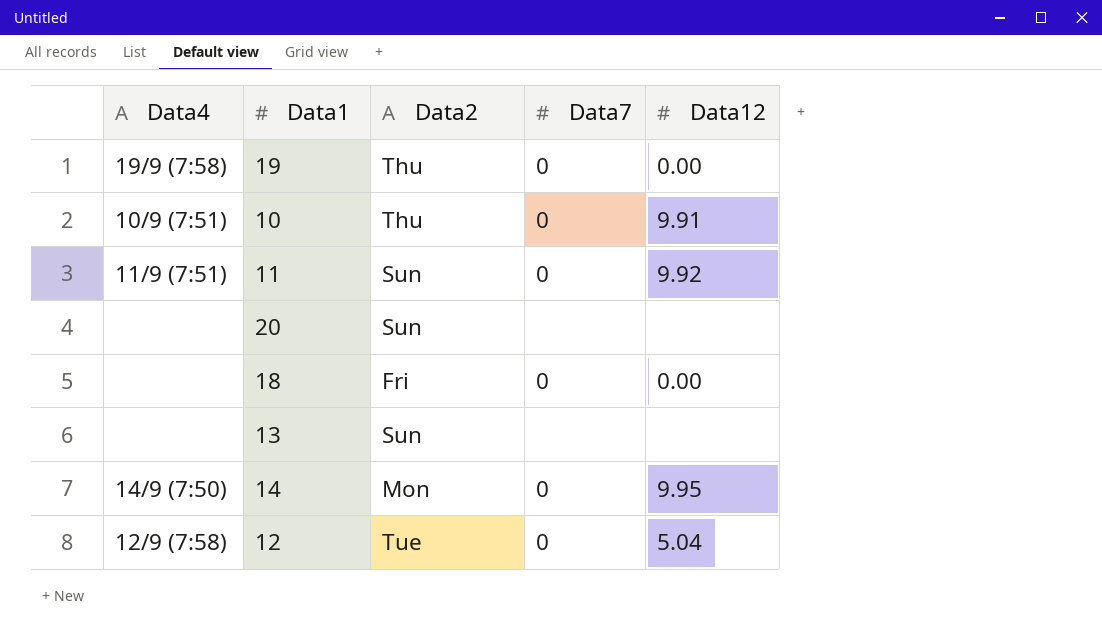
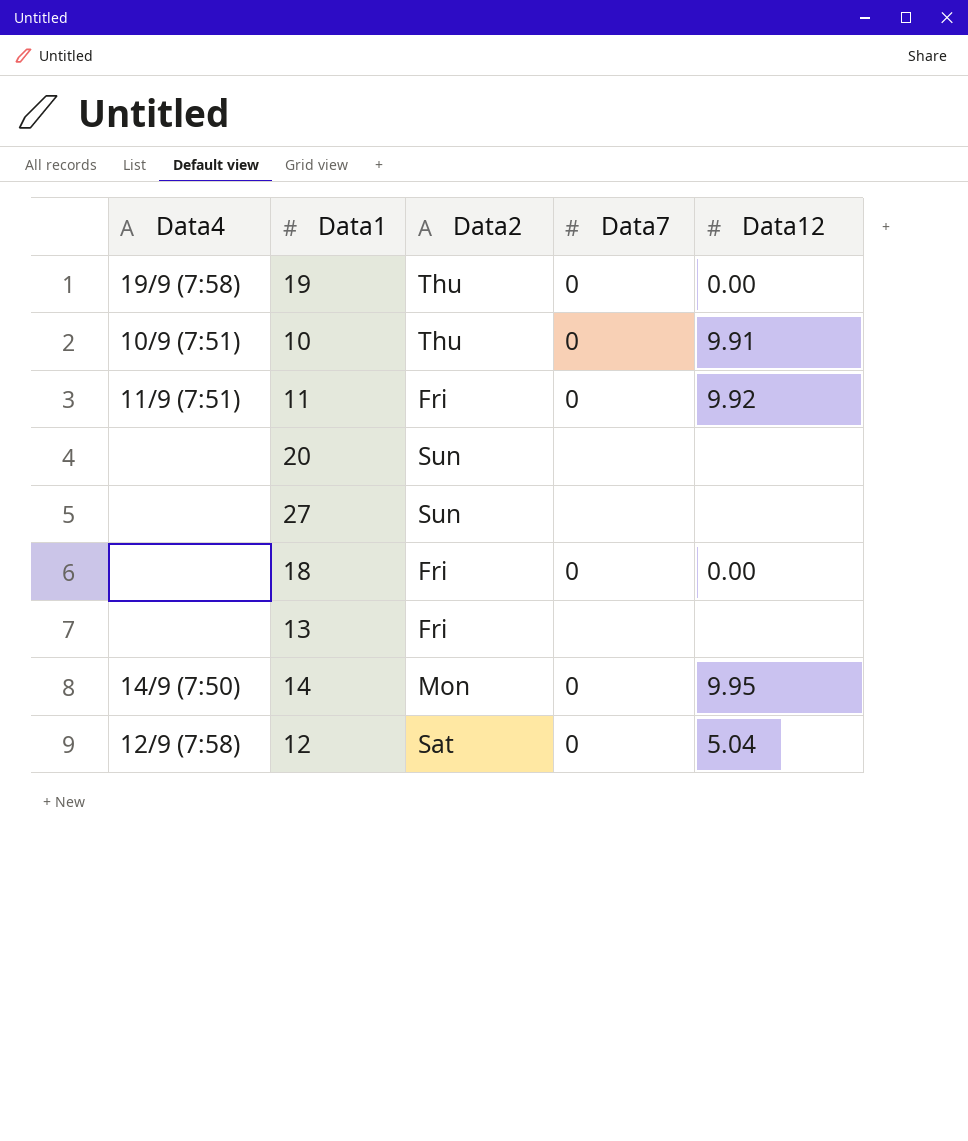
11 | Data2: Sun -> Fri
row 27: none -> none | Sun | none | none
13 | Data2: Sun -> Fri
12 | Data2: Tue -> Sat

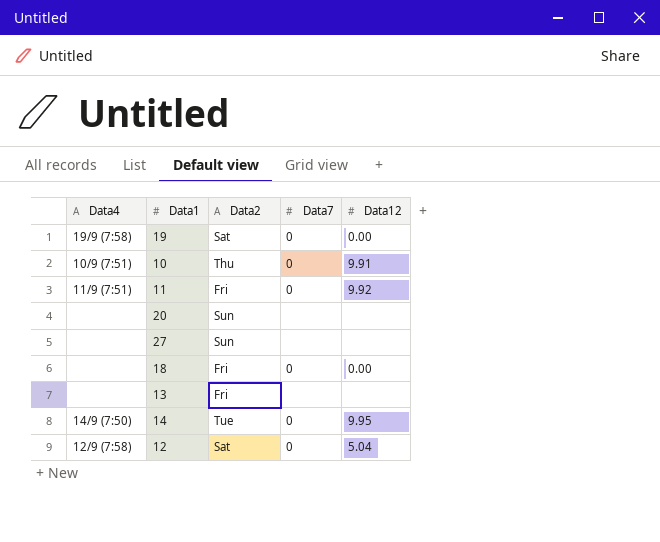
19 | Data2: Thu -> Sat
14 | Data2: Mon -> Tue

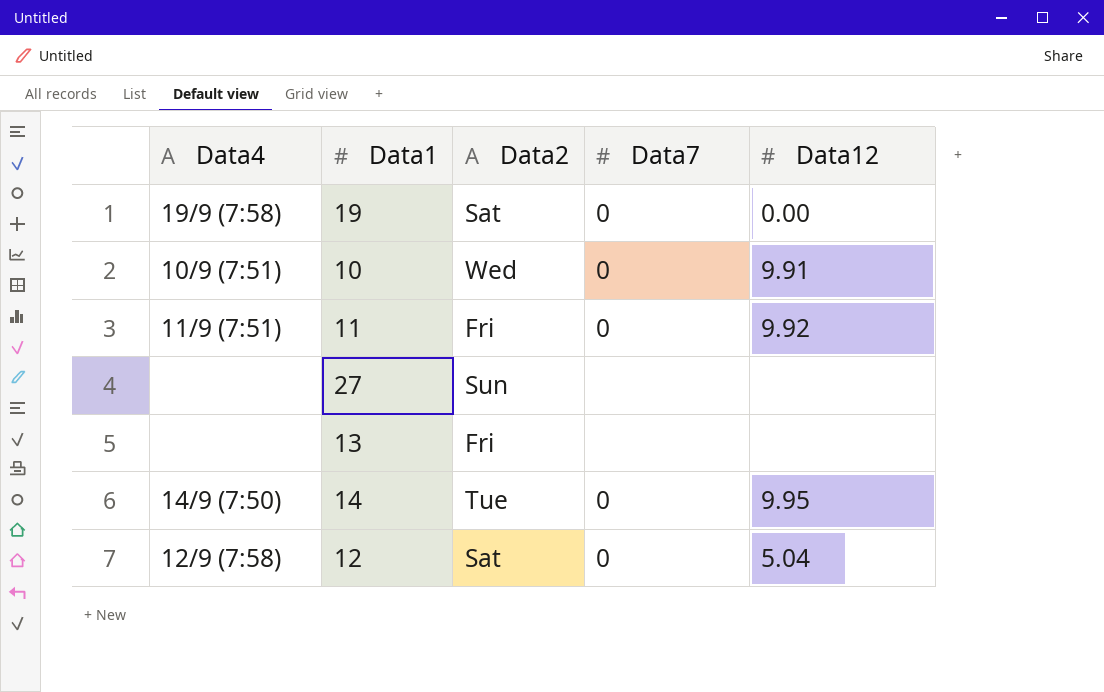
row 20: none | Sun | none | none -> none
row 18: none | Fri | 0 | 0.00 -> none
10 | Data2: Thu -> Wed

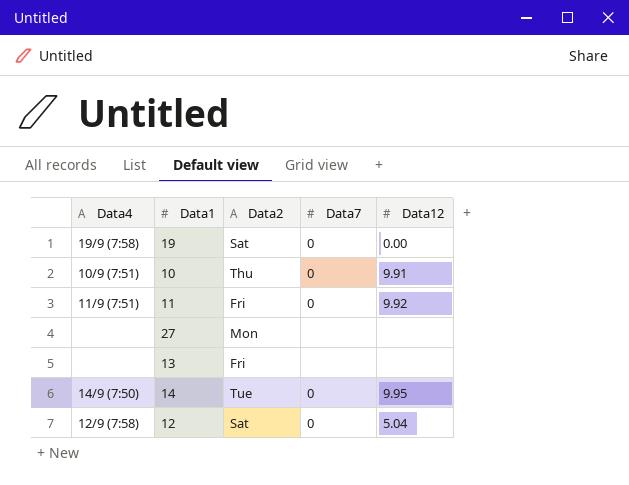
10 | Data2: Wed -> Thu
27 | Data2: Sun -> Mon

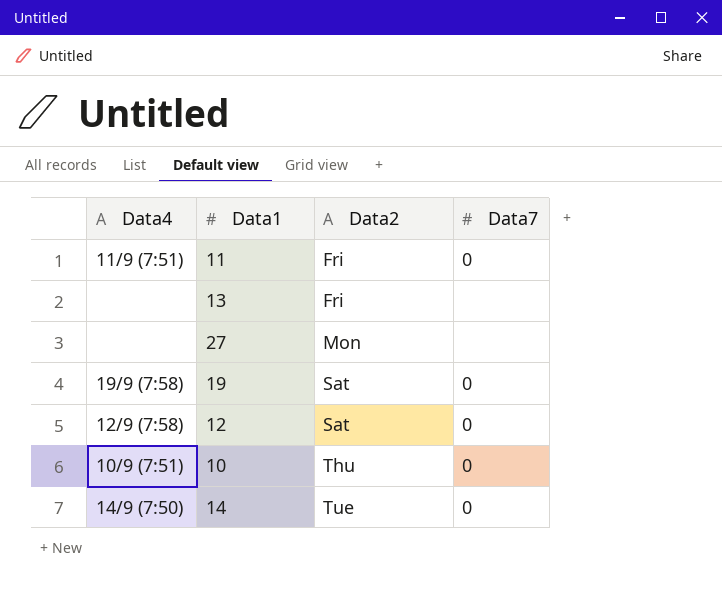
row order: none -> Data2 ascending
column Data12 | position: 5 -> none

